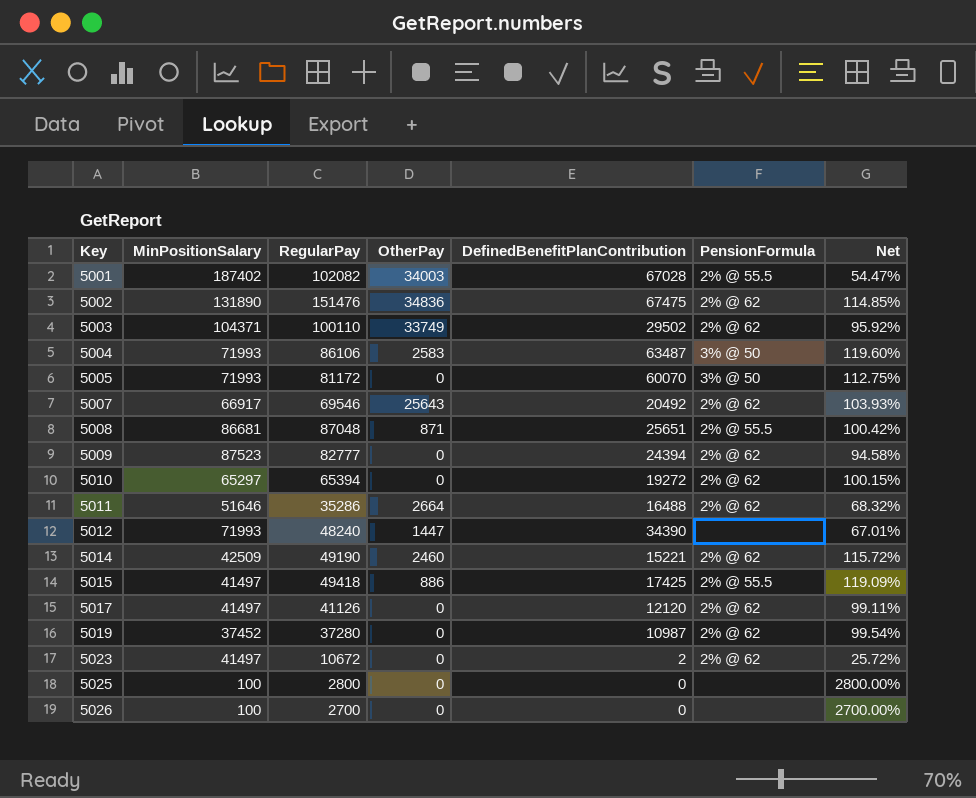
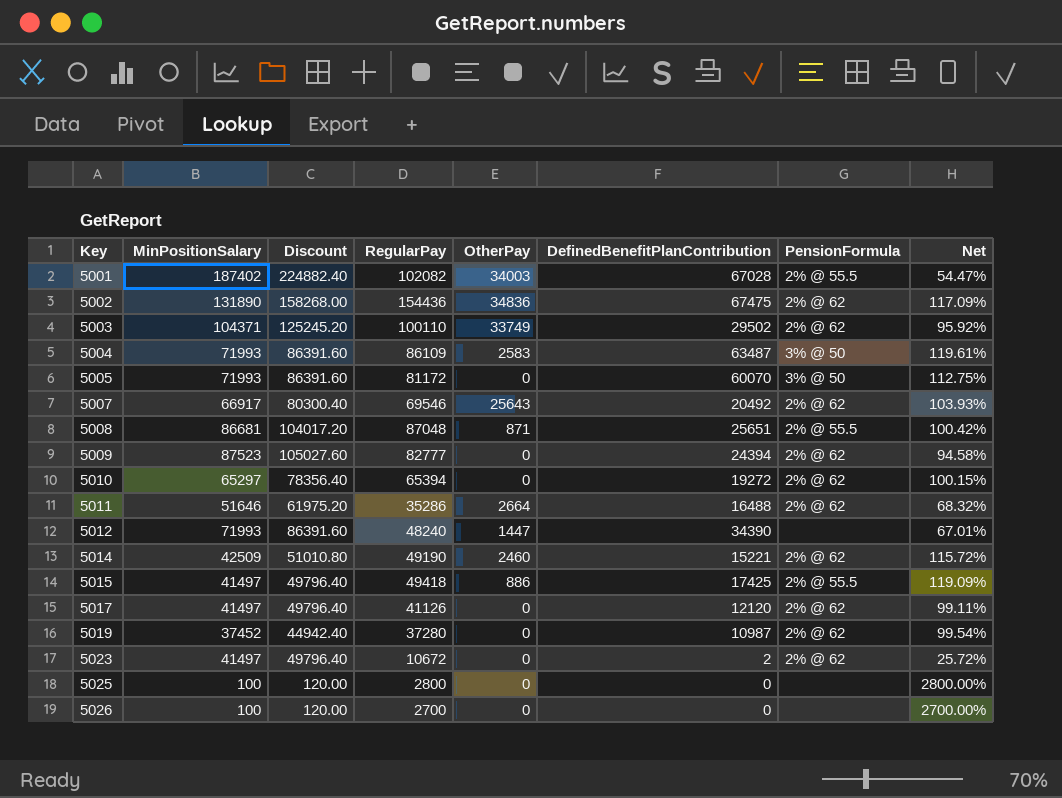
column Discount | formula: none -> [MinPositionSalary] * 1.2
5002 | RegularPay: 151476 -> 154436
5002 | Net: 114.85% -> 117.09%
5004 | RegularPay: 86106 -> 86109
5004 | Net: 119.60% -> 119.61%

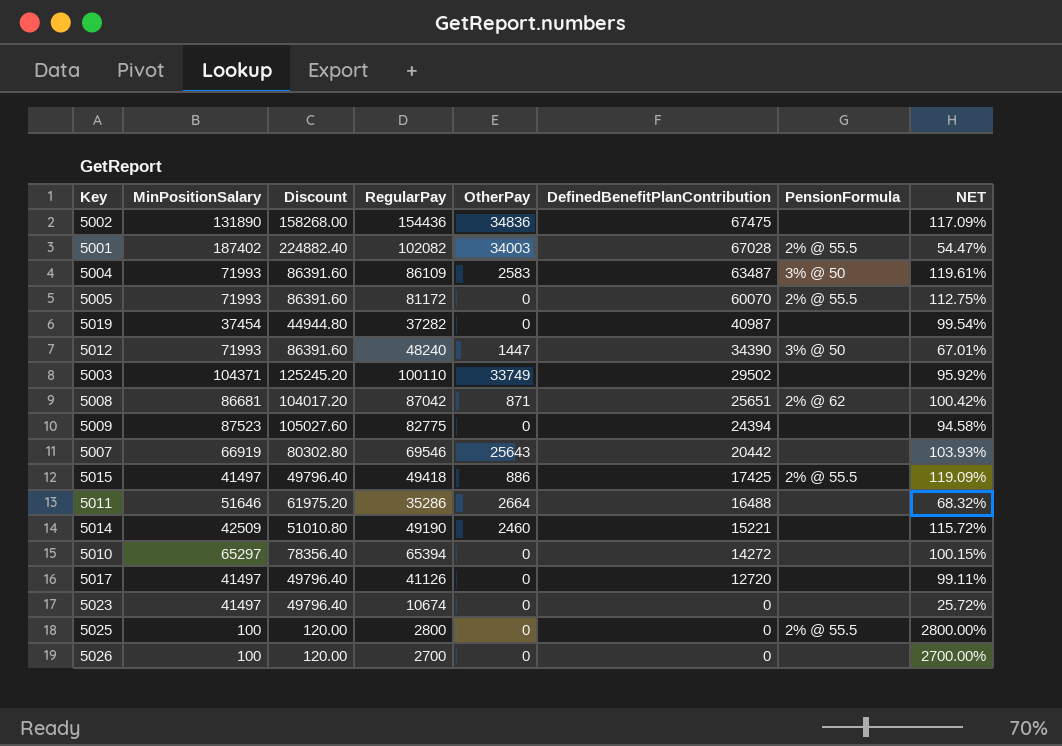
row order: Key ascending -> DefinedBenefitPlanContribution descending
column name: Net -> NET
5002 | PensionFormula: 2% @ 62 -> none
5005 | PensionFormula: 3% @ 50 -> 2% @ 55.5
5019 | MinPositionSalary: 37452 -> 37454
5019 | Discount: 44942.40 -> 44944.80
5019 | RegularPay: 37280 -> 37282
5019 | DefinedBenefitPlanContribution: 10987 -> 40987
5019 | PensionFormula: 2% @ 62 -> none
5012 | PensionFormula: none -> 3% @ 50
5003 | PensionFormula: 2% @ 62 -> none
5008 | RegularPay: 87048 -> 87042
5008 | PensionFormula: 2% @ 55.5 -> 2% @ 62
5009 | RegularPay: 82777 -> 82775
5009 | PensionFormula: 2% @ 62 -> none
5007 | MinPositionSalary: 66917 -> 66919
5007 | Discount: 80300.40 -> 80302.80
5007 | DefinedBenefitPlanContribution: 20492 -> 20442
5007 | PensionFormula: 2% @ 62 -> none
5011 | PensionFormula: 2% @ 62 -> none
5014 | PensionFormula: 2% @ 62 -> none
5010 | DefinedBenefitPlanContribution: 19272 -> 14272
5010 | PensionFormula: 2% @ 62 -> none
5017 | DefinedBenefitPlanContribution: 12120 -> 12720
5017 | PensionFormula: 2% @ 62 -> none
5023 | RegularPay: 10672 -> 10674
5023 | DefinedBenefitPlanContribution: 2 -> 0
5023 | PensionFormula: 2% @ 62 -> none
5025 | PensionFormula: none -> 2% @ 55.5

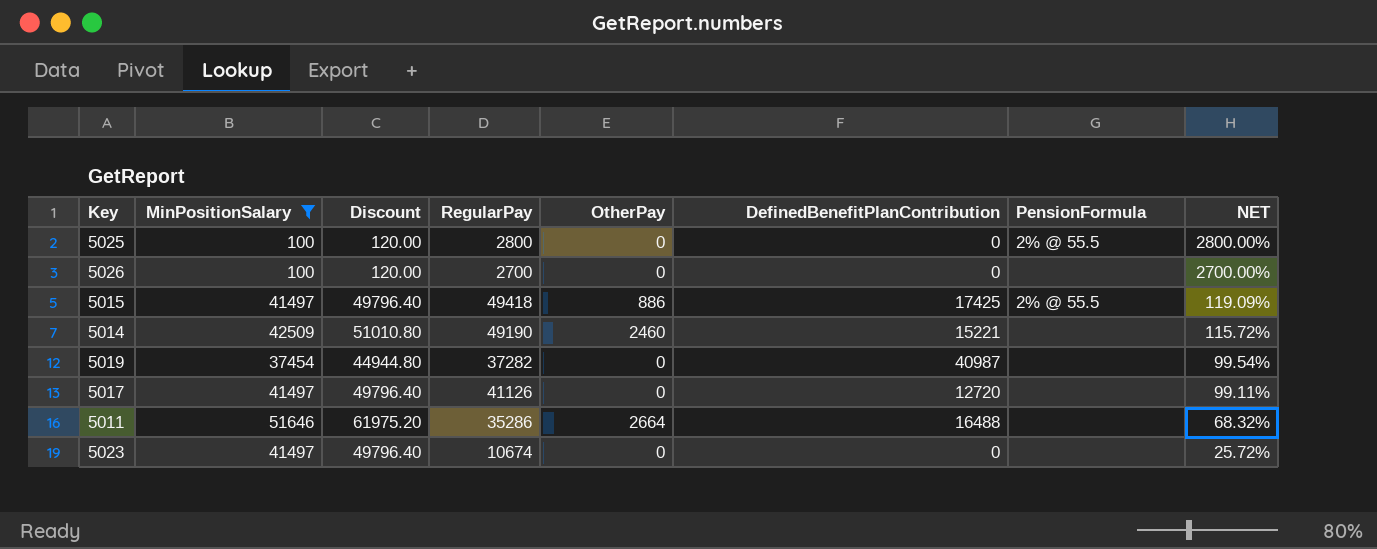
filter: none -> MinPositionSalary <= 51646
row order: DefinedBenefitPlanContribution descending -> NET descending

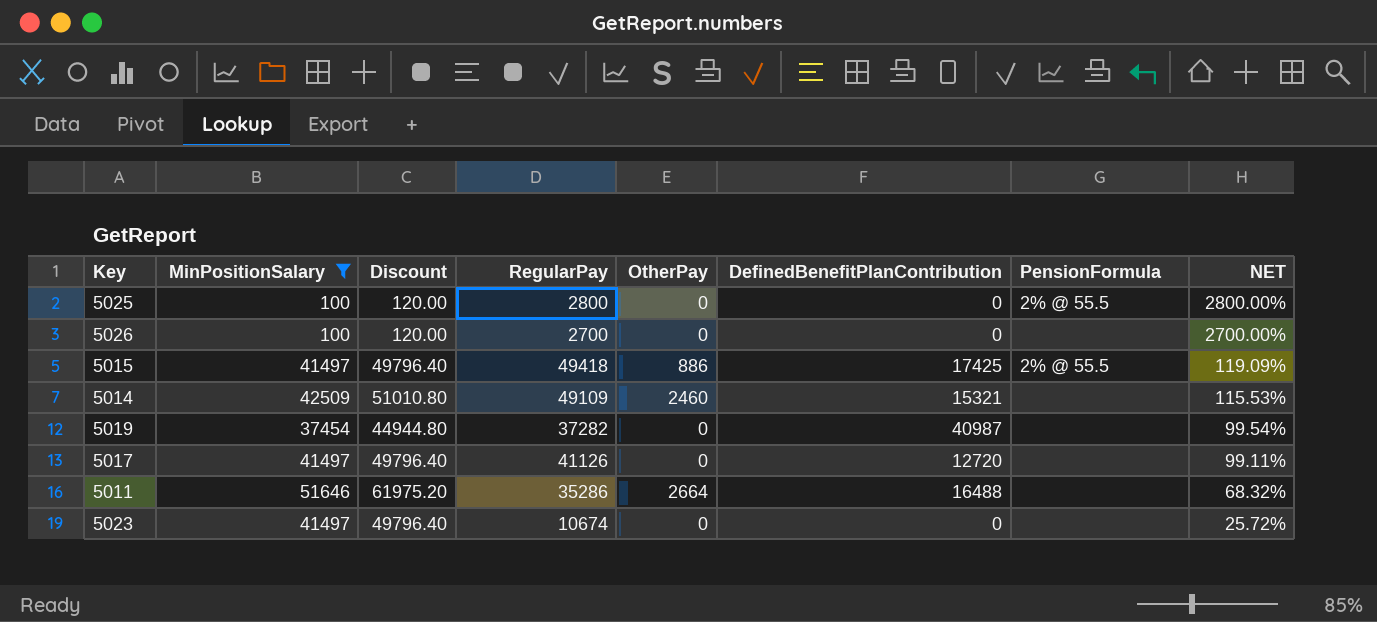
5014 | RegularPay: 49190 -> 49109
5014 | DefinedBenefitPlanContribution: 15221 -> 15321
5014 | NET: 115.72% -> 115.53%

